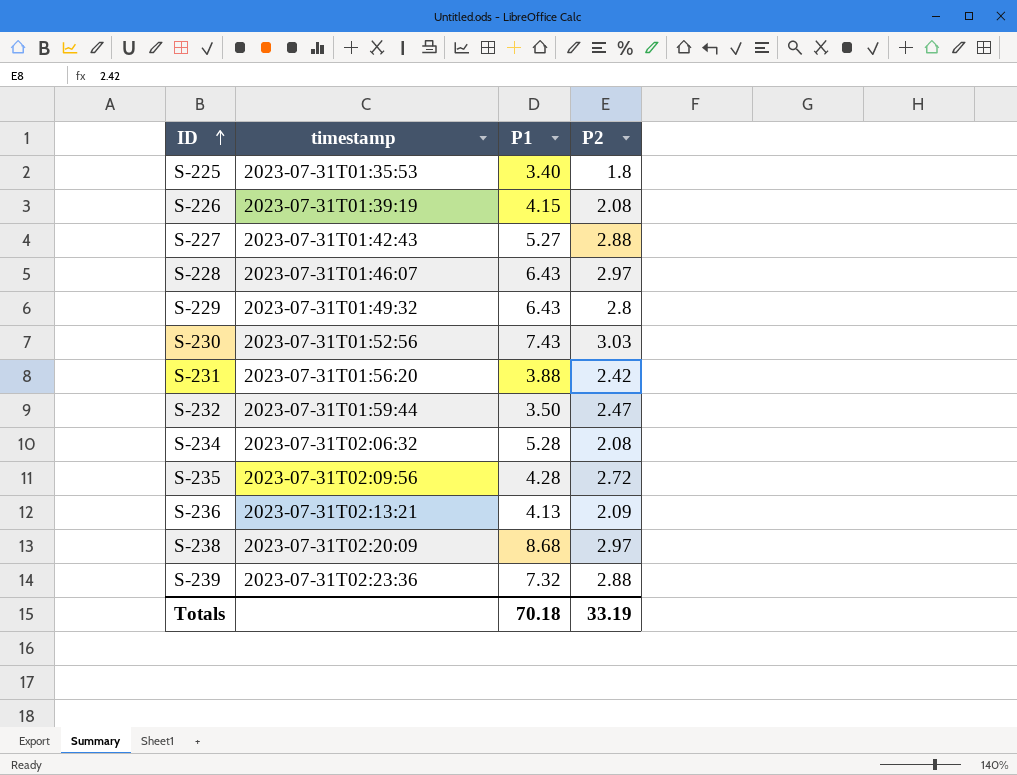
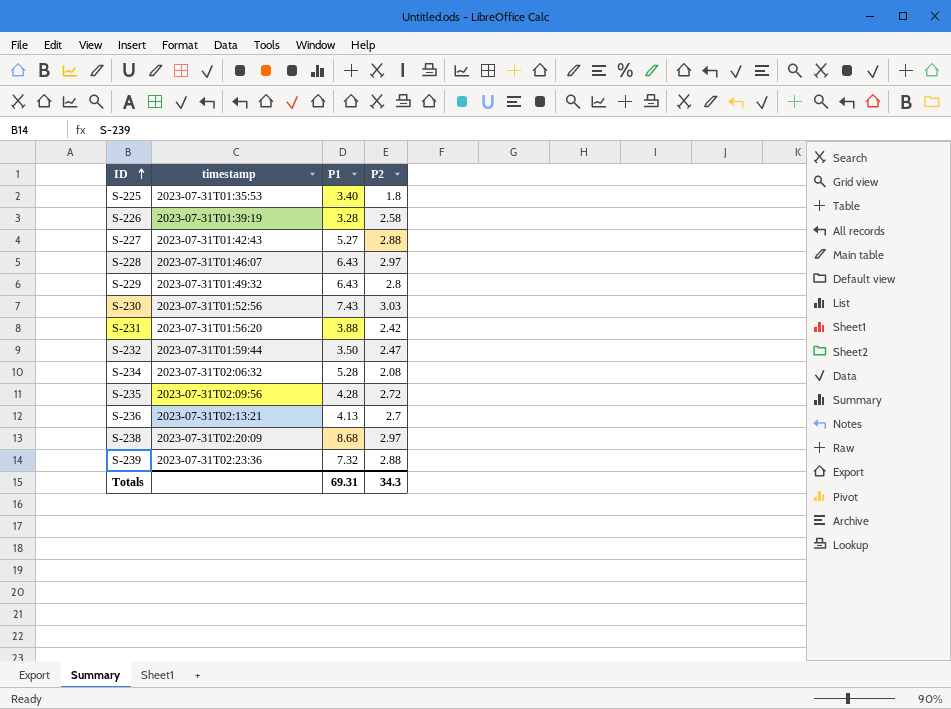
S-226 | P1: 4.15 -> 3.28
S-226 | P2: 2.08 -> 2.58
S-236 | P2: 2.09 -> 2.7
Totals | P1: 70.18 -> 69.31
Totals | P2: 33.19 -> 34.3

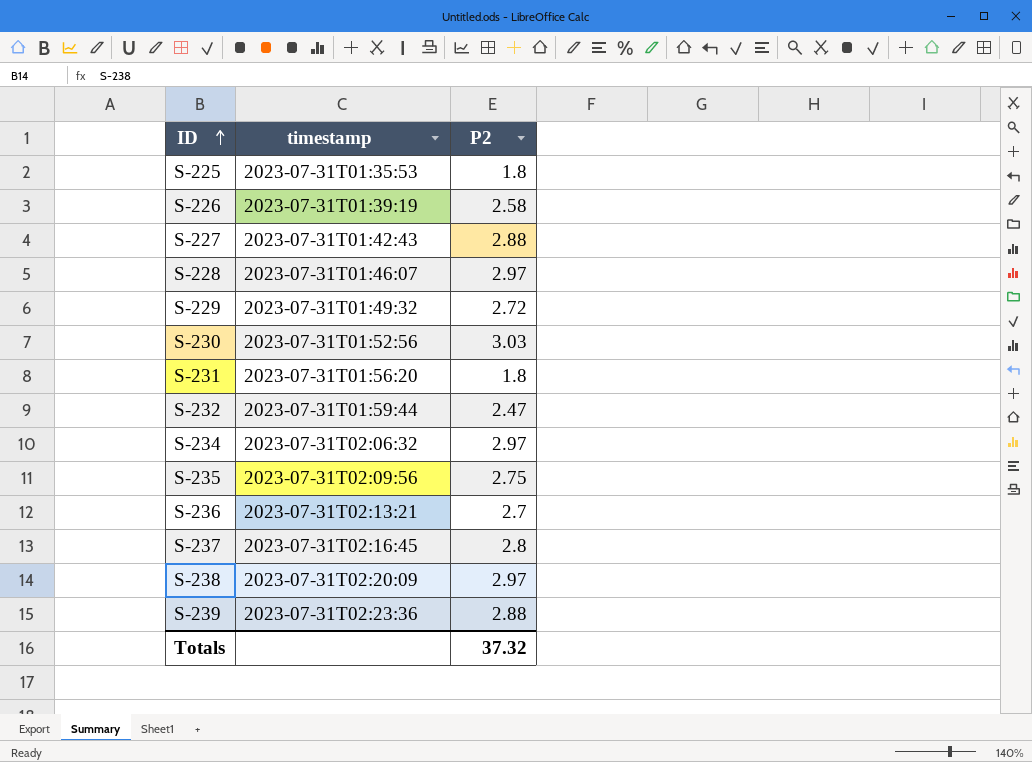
column P1 | position: 3 -> none
S-229 | P2: 2.8 -> 2.72
S-231 | P2: 2.42 -> 1.8
S-234 | P2: 2.08 -> 2.97
S-235 | P2: 2.72 -> 2.75
row S-237: none -> 2023-07-31T02:16:45 | 2.8
Totals | P2: 34.3 -> 37.32

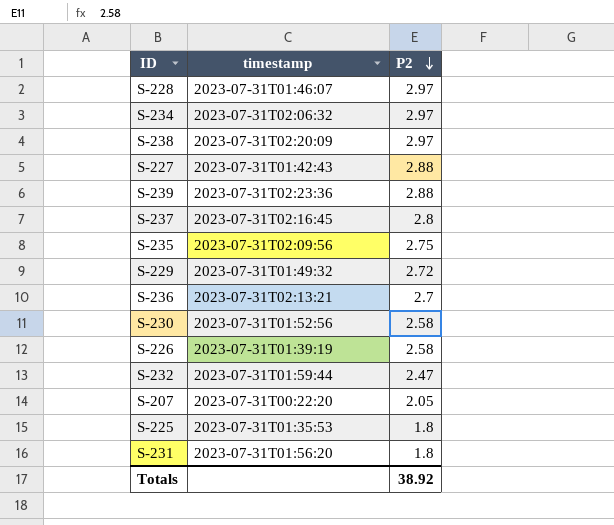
row order: ID ascending -> P2 descending
S-230 | P2: 3.03 -> 2.58
row S-207: none -> 2023-07-31T00:22:20 | 2.05
Totals | P2: 37.32 -> 38.92

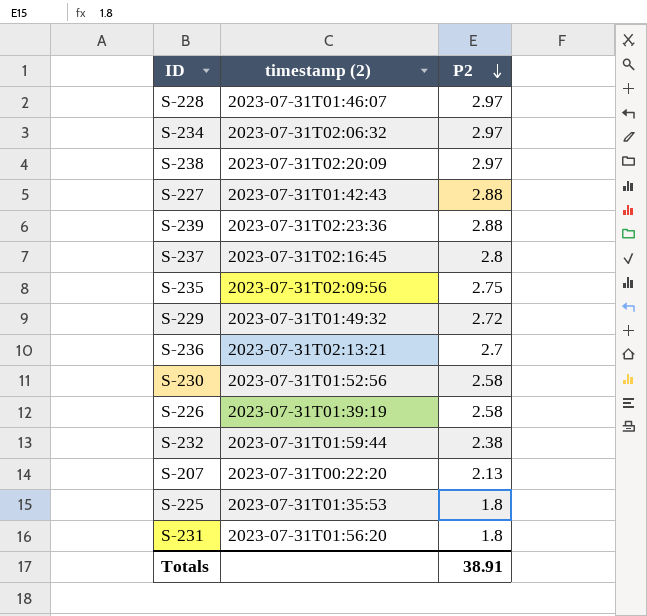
column name: timestamp -> timestamp (2)
S-232 | P2: 2.47 -> 2.38
S-207 | P2: 2.05 -> 2.13
Totals | P2: 38.92 -> 38.91

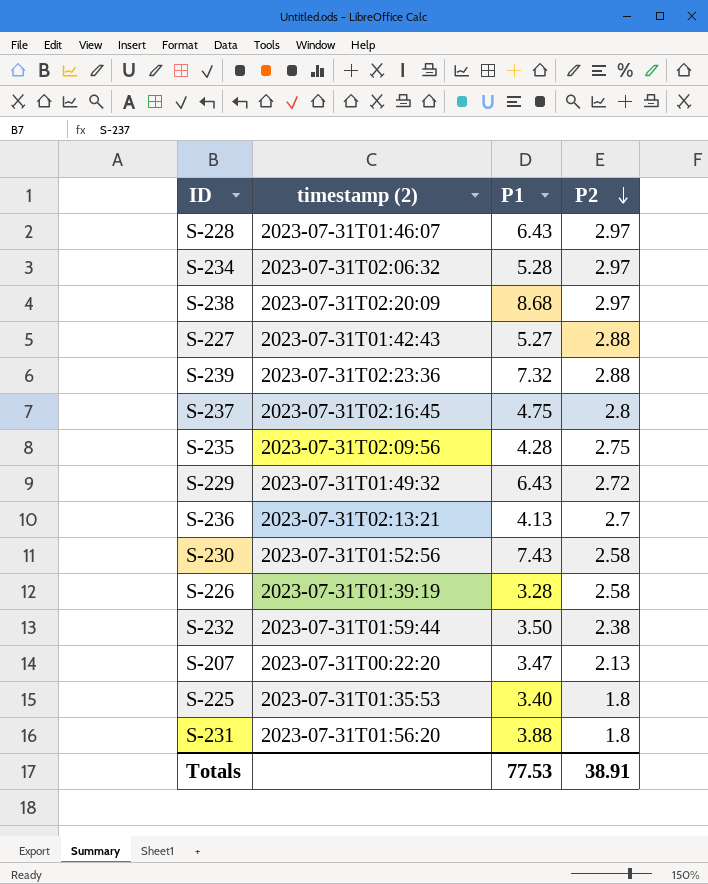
column P1 | position: none -> 3

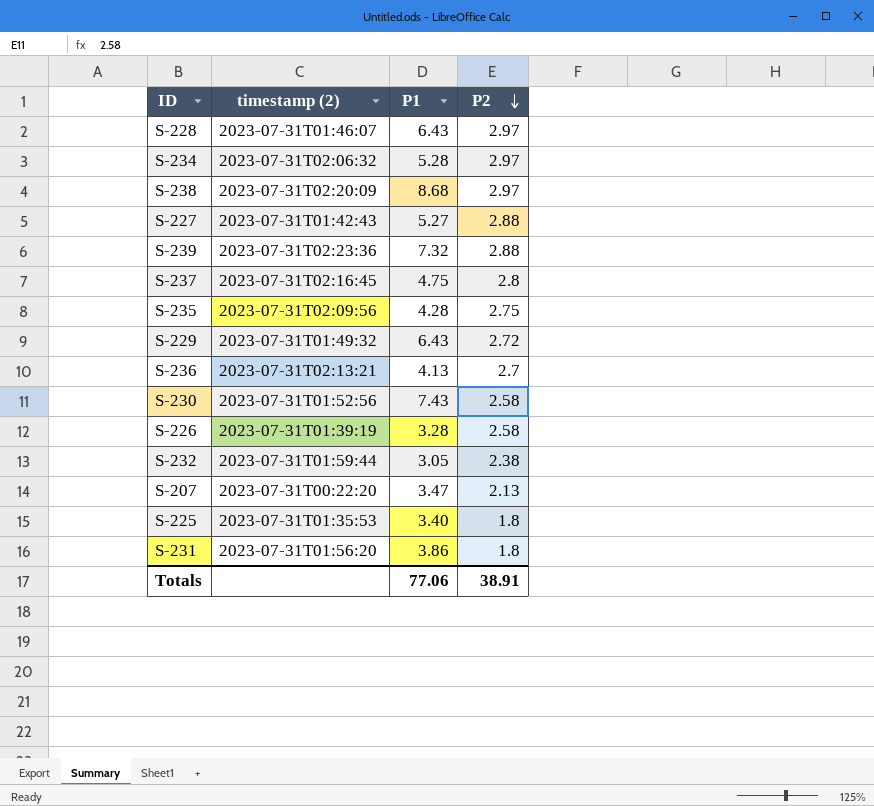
S-232 | P1: 3.50 -> 3.05
S-231 | P1: 3.88 -> 3.86
Totals | P1: 77.53 -> 77.06

